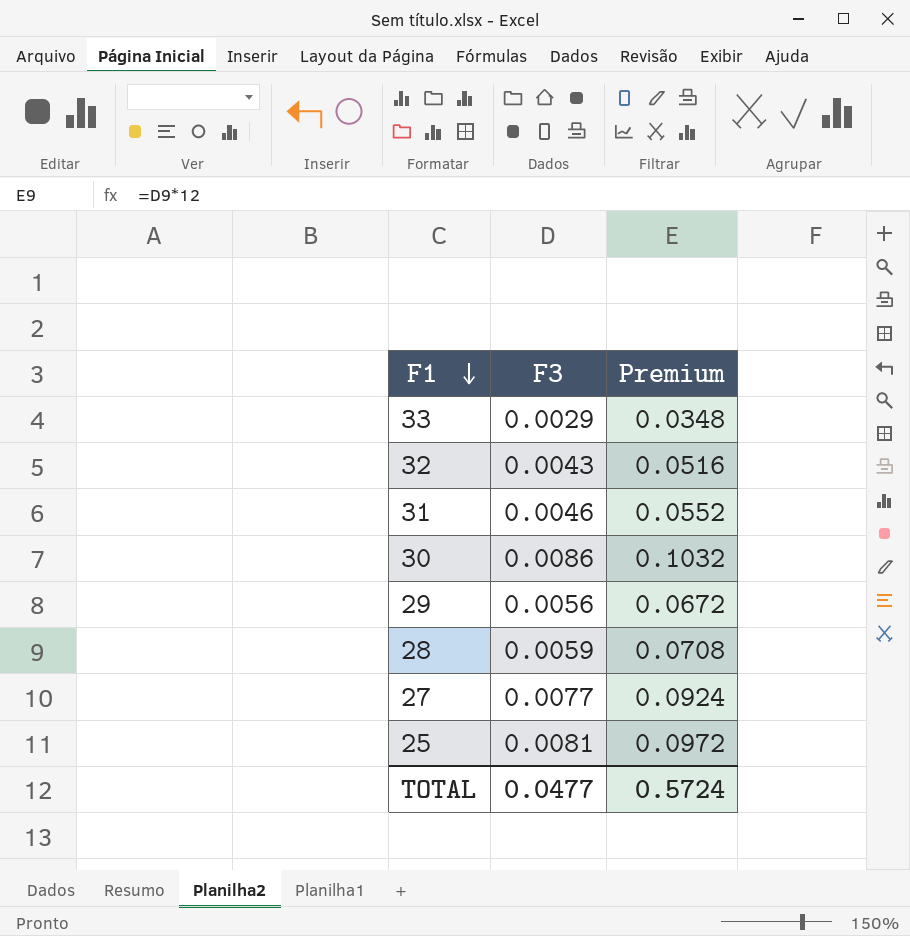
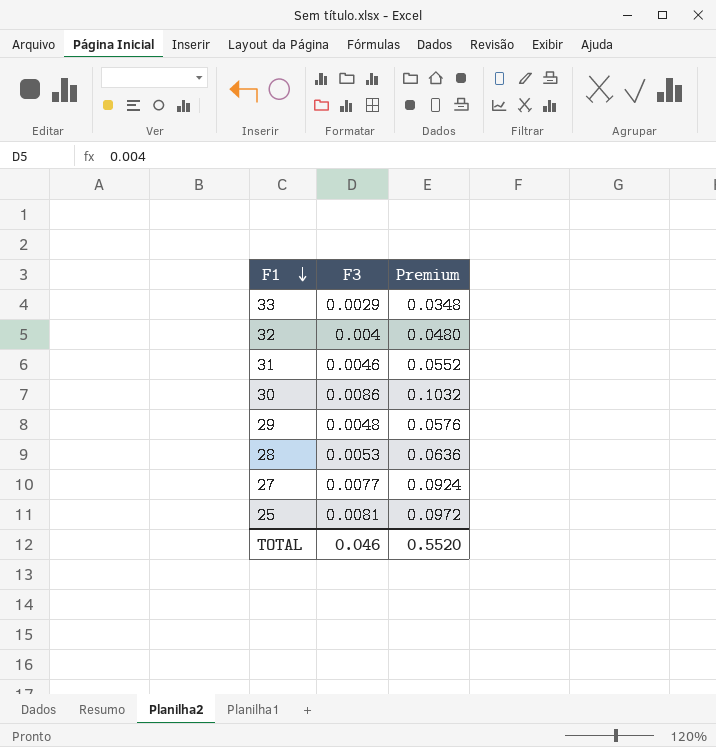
32 | F3: 0.0043 -> 0.004
32 | Premium: 0.0516 -> 0.0480
29 | F3: 0.0056 -> 0.0048
29 | Premium: 0.0672 -> 0.0576
28 | F3: 0.0059 -> 0.0053
28 | Premium: 0.0708 -> 0.0636
TOTAL | F3: 0.0477 -> 0.046
TOTAL | Premium: 0.5724 -> 0.5520

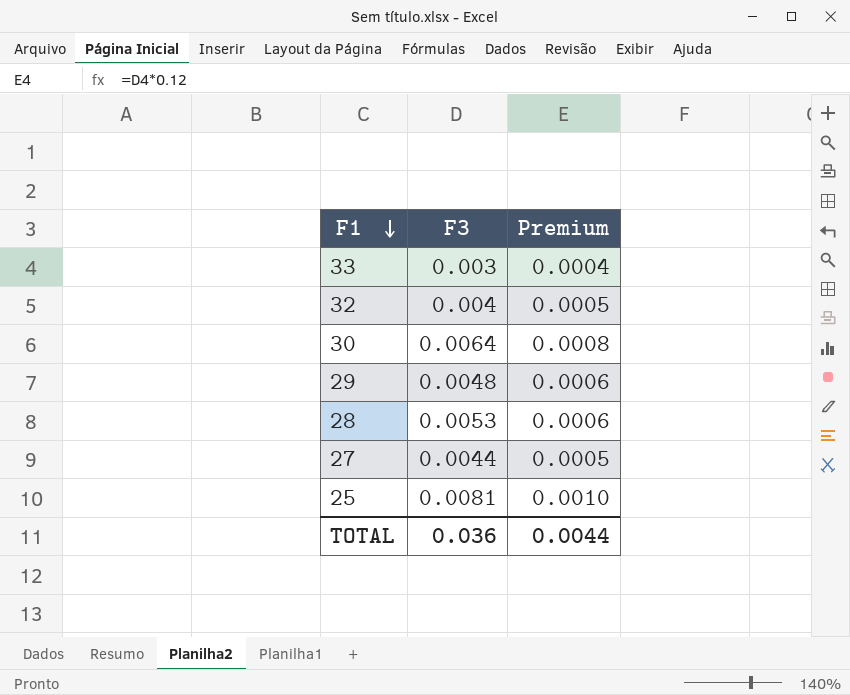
column Premium | formula: [F3] * 12 -> [F3] * 0.12
row 31: 0.0046 | 0.0552 -> none
33 | F3: 0.0029 -> 0.003
30 | F3: 0.0086 -> 0.0064
27 | F3: 0.0077 -> 0.0044
TOTAL | F3: 0.046 -> 0.036
TOTAL | Premium: 0.5520 -> 0.0044

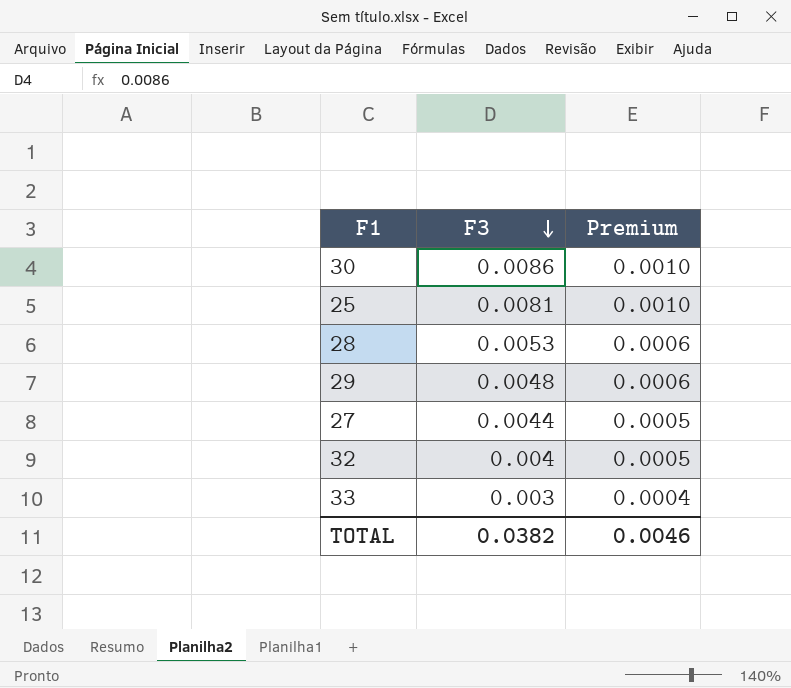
row order: F1 descending -> F3 descending
30 | F3: 0.0064 -> 0.0086
30 | Premium: 0.0008 -> 0.0010
TOTAL | F3: 0.036 -> 0.0382
TOTAL | Premium: 0.0044 -> 0.0046

